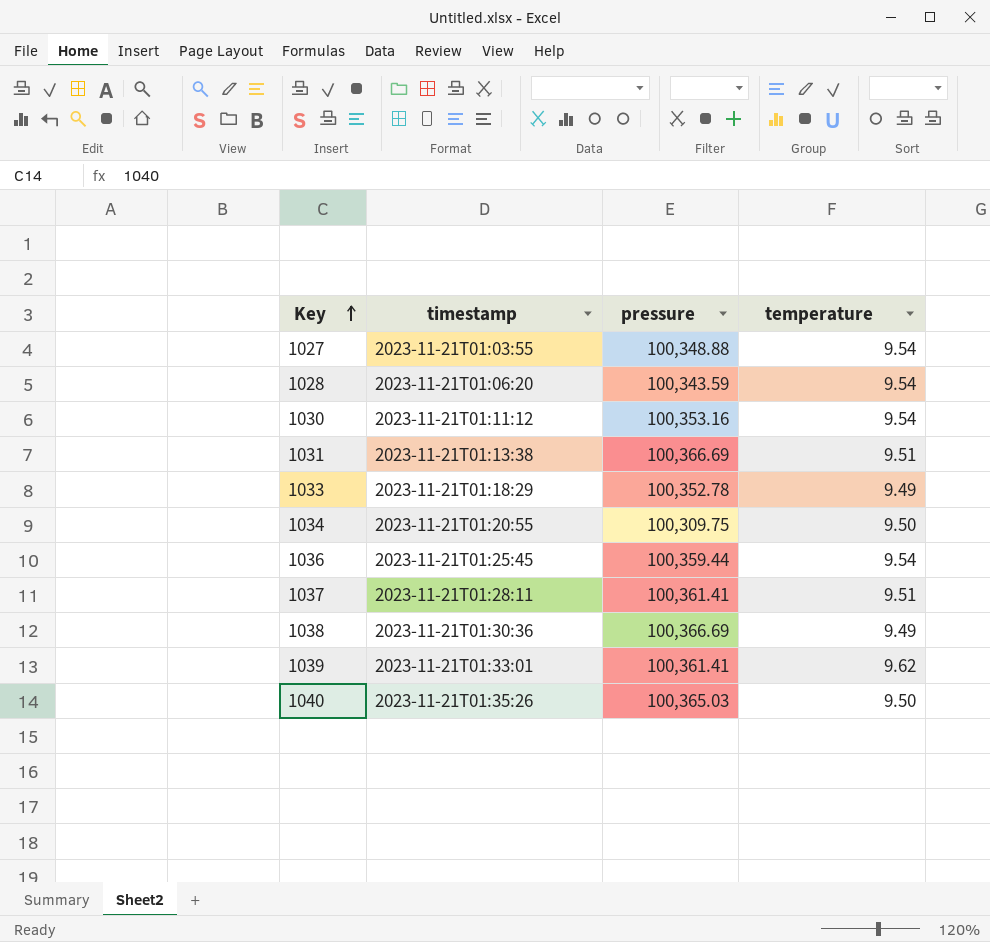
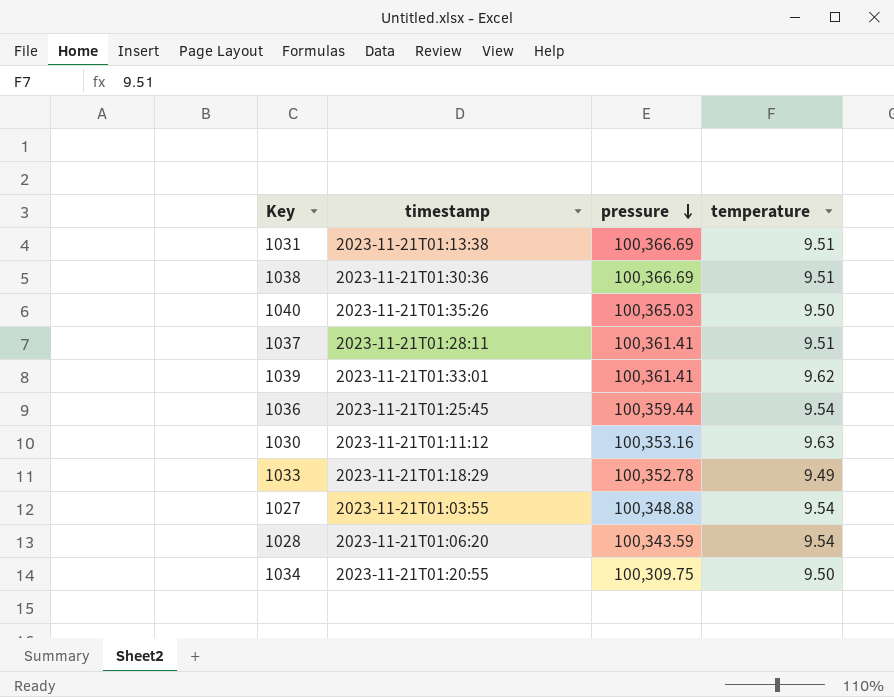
row order: Key ascending -> pressure descending
1038 | temperature: 9.49 -> 9.51
1030 | temperature: 9.54 -> 9.63

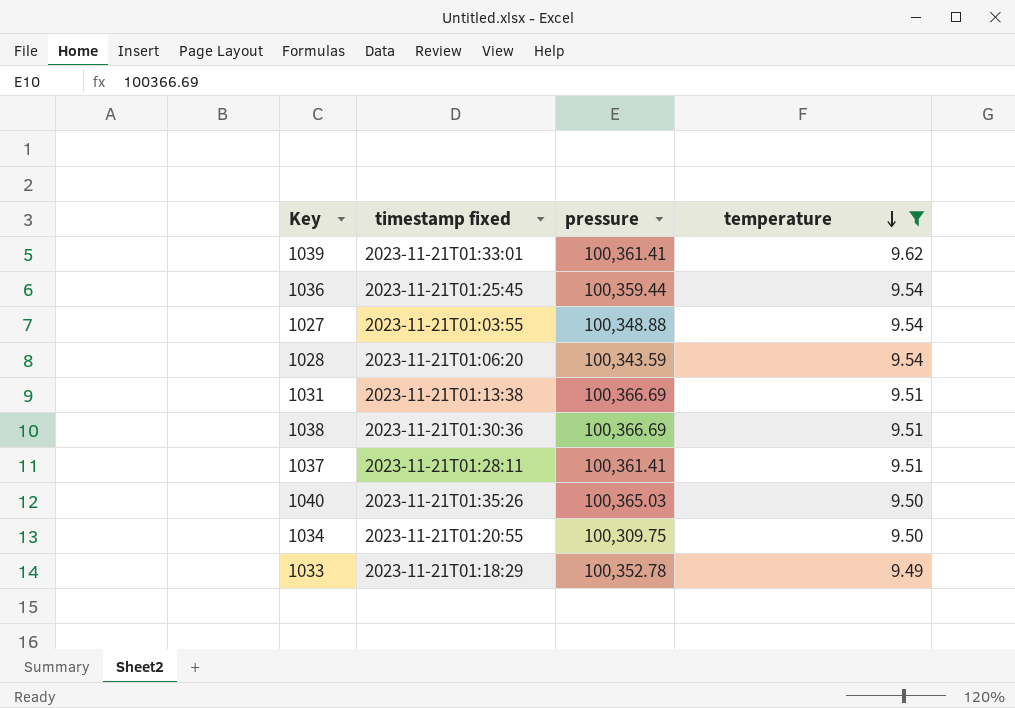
filter: none -> temperature != 9.63
row order: pressure descending -> temperature descending
column name: timestamp -> timestamp fixed

